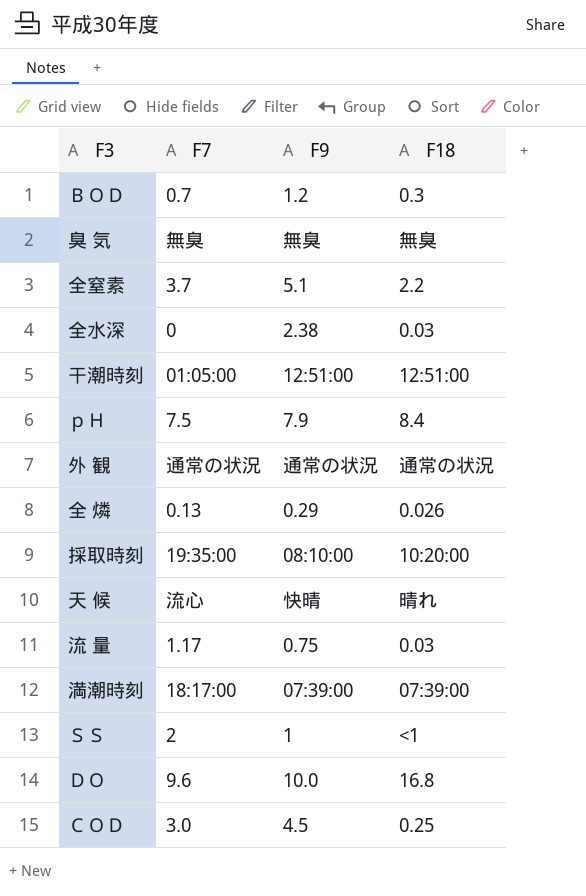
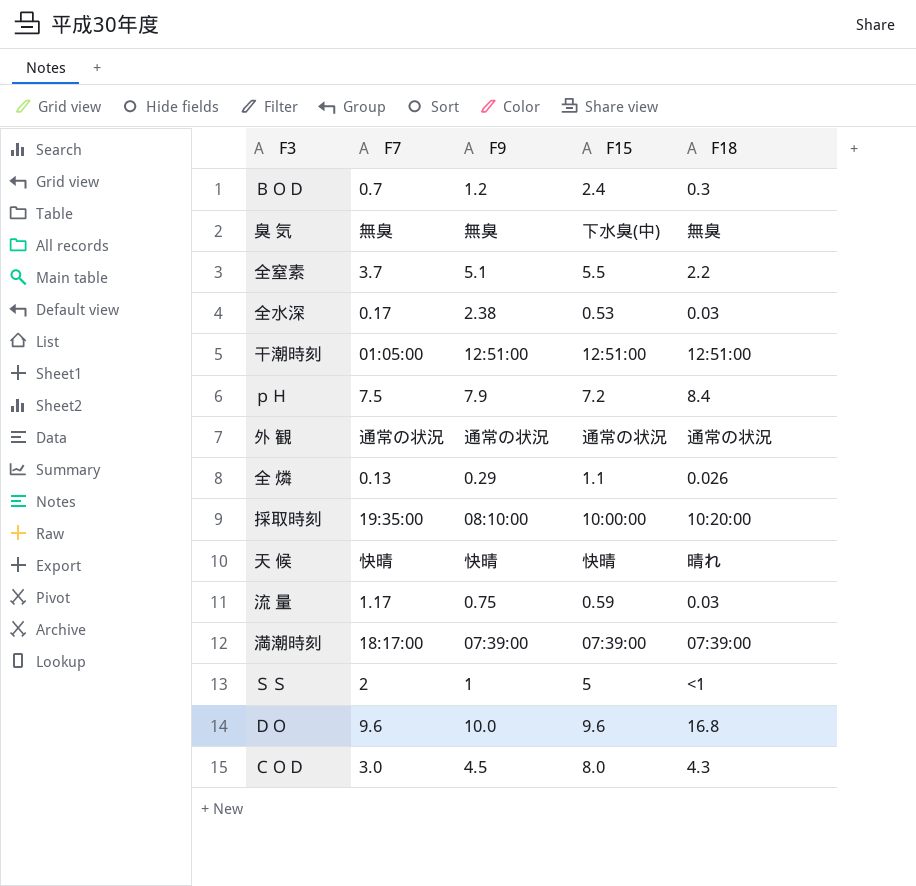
column F15 | position: none -> 4
全水深 | F7: 0 -> 0.17
天 候 | F7: 流心 -> 快晴
ＣＯＤ | F18: 0.25 -> 4.3

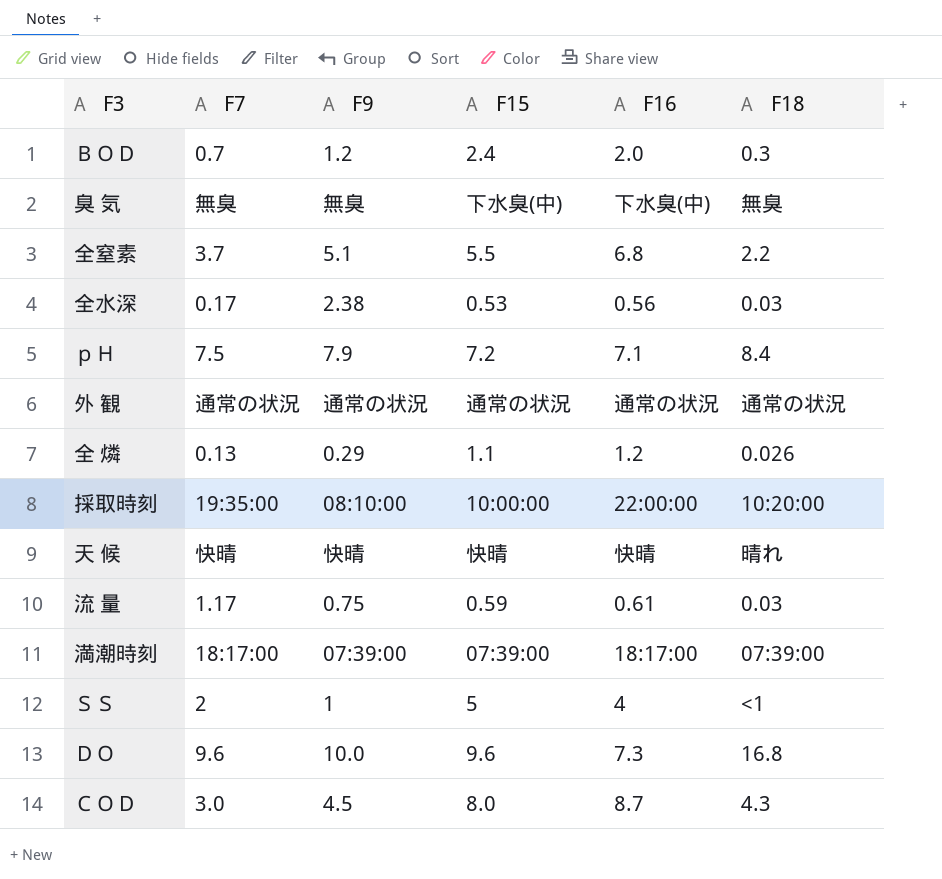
column F16 | position: none -> 5
row 干潮時刻: 01:05:00 | 12:51:00 | 12:51:00 | 12:51:00 -> none

